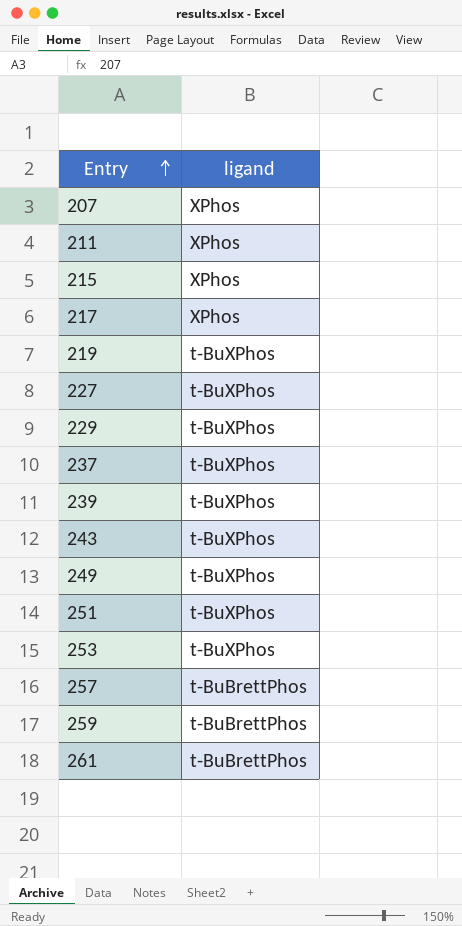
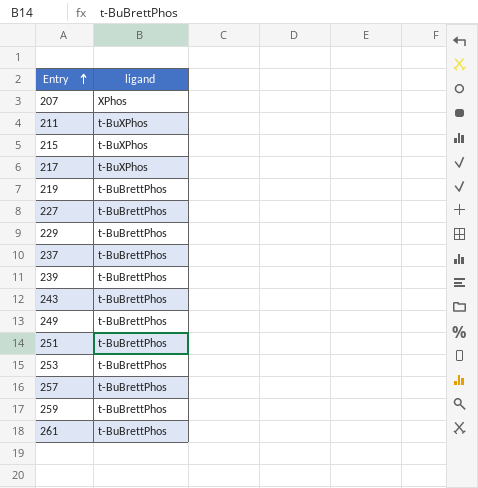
211 | ligand: XPhos -> t-BuXPhos
215 | ligand: XPhos -> t-BuXPhos
217 | ligand: XPhos -> t-BuXPhos
219 | ligand: t-BuXPhos -> t-BuBrettPhos
227 | ligand: t-BuXPhos -> t-BuBrettPhos
229 | ligand: t-BuXPhos -> t-BuBrettPhos
237 | ligand: t-BuXPhos -> t-BuBrettPhos
239 | ligand: t-BuXPhos -> t-BuBrettPhos
243 | ligand: t-BuXPhos -> t-BuBrettPhos
249 | ligand: t-BuXPhos -> t-BuBrettPhos
251 | ligand: t-BuXPhos -> t-BuBrettPhos
253 | ligand: t-BuXPhos -> t-BuBrettPhos

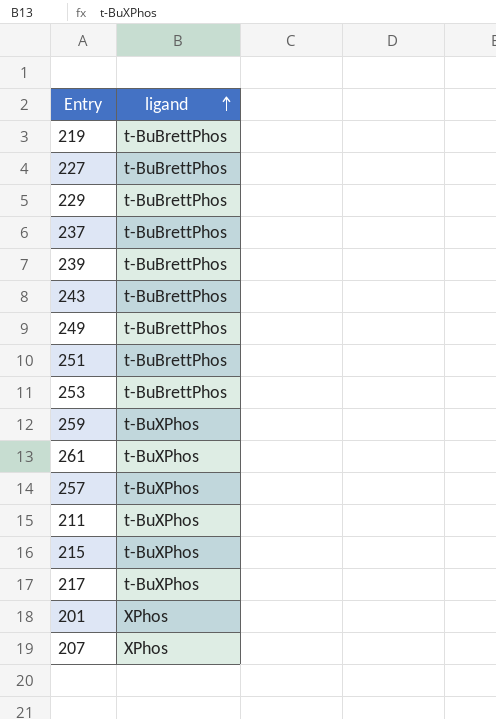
row order: Entry ascending -> ligand ascending
259 | ligand: t-BuBrettPhos -> t-BuXPhos
261 | ligand: t-BuBrettPhos -> t-BuXPhos
257 | ligand: t-BuBrettPhos -> t-BuXPhos
row 201: none -> XPhos

